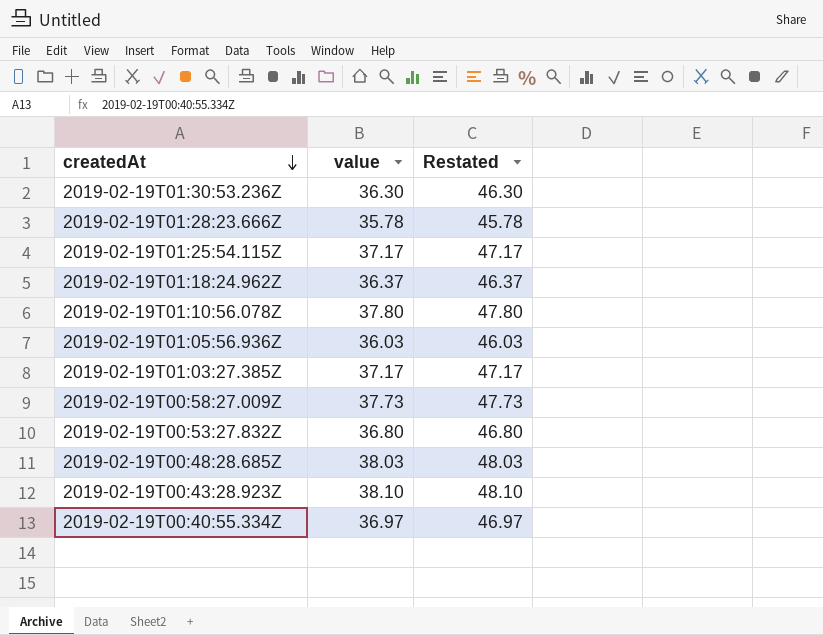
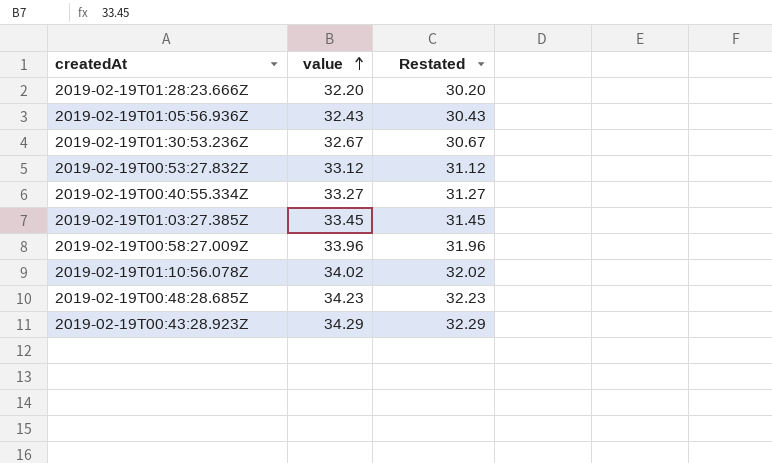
row order: createdAt descending -> value ascending
column Restated | formula: [value] + 10 -> [value] - 2
row 2019-02-19T01:25:54.115Z: 37.17 | 47.17 -> none
row 2019-02-19T01:18:24.962Z: 36.37 | 46.37 -> none
2019-02-19T01:28:23.666Z | value: 35.78 -> 32.20
2019-02-19T01:05:56.936Z | value: 36.03 -> 32.43
2019-02-19T01:30:53.236Z | value: 36.30 -> 32.67
2019-02-19T00:53:27.832Z | value: 36.80 -> 33.12
2019-02-19T00:40:55.334Z | value: 36.97 -> 33.27
2019-02-19T01:03:27.385Z | value: 37.17 -> 33.45
2019-02-19T00:58:27.009Z | value: 37.73 -> 33.96
2019-02-19T01:10:56.078Z | value: 37.80 -> 34.02
2019-02-19T00:48:28.685Z | value: 38.03 -> 34.23
2019-02-19T00:43:28.923Z | value: 38.10 -> 34.29

